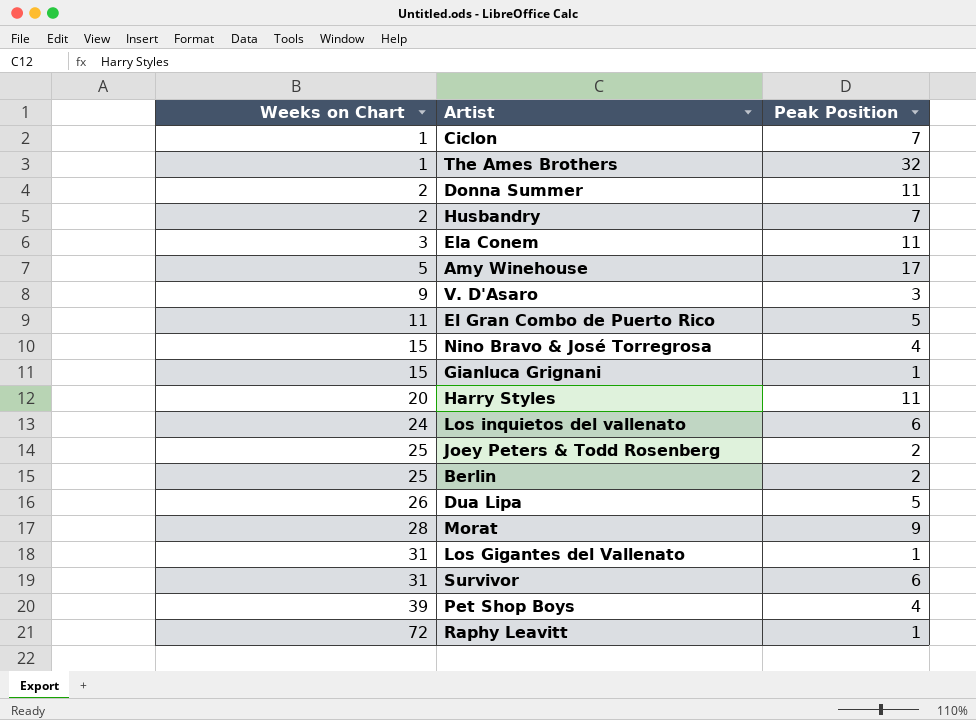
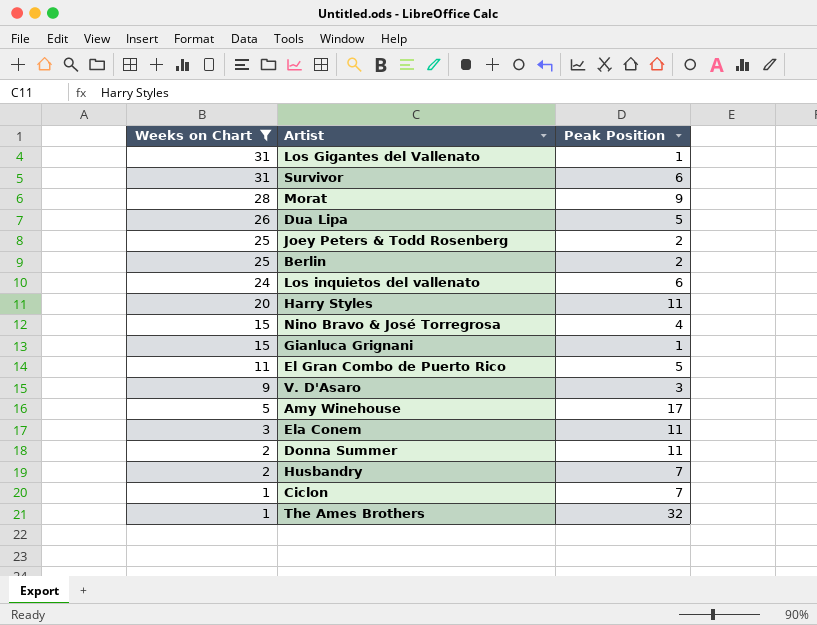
filter: none -> Weeks on Chart <= 31
row order: Weeks on Chart ascending -> Weeks on Chart descending

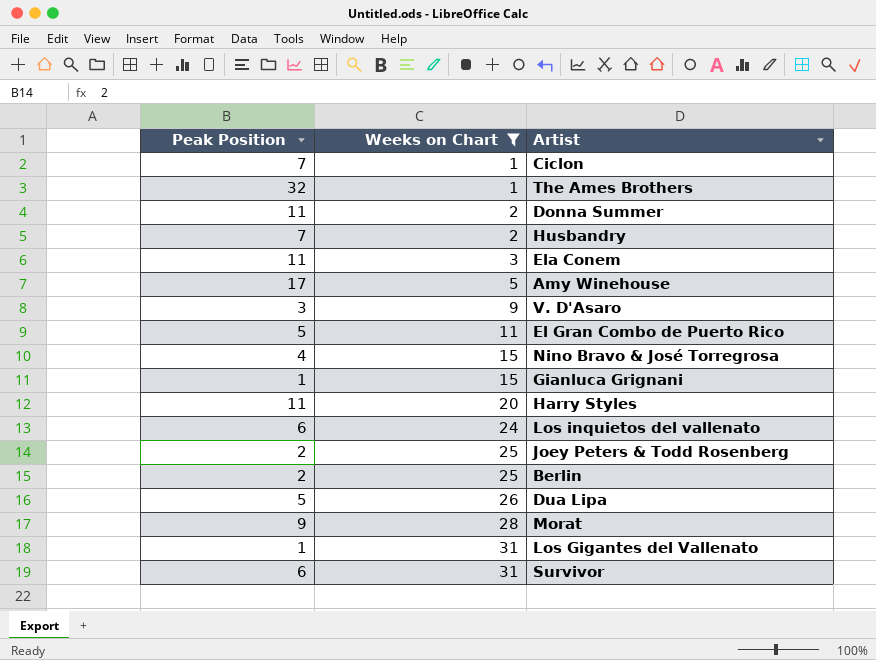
row order: Weeks on Chart descending -> Weeks on Chart ascending
column Peak Position | position: 3 -> 1

